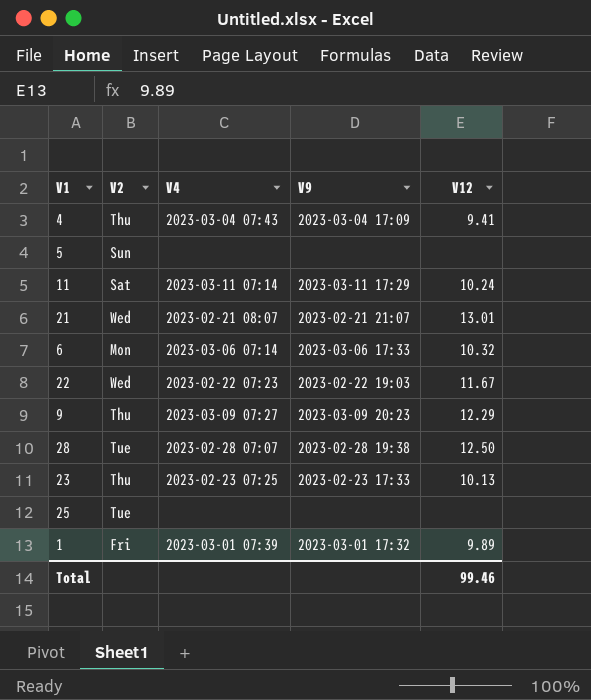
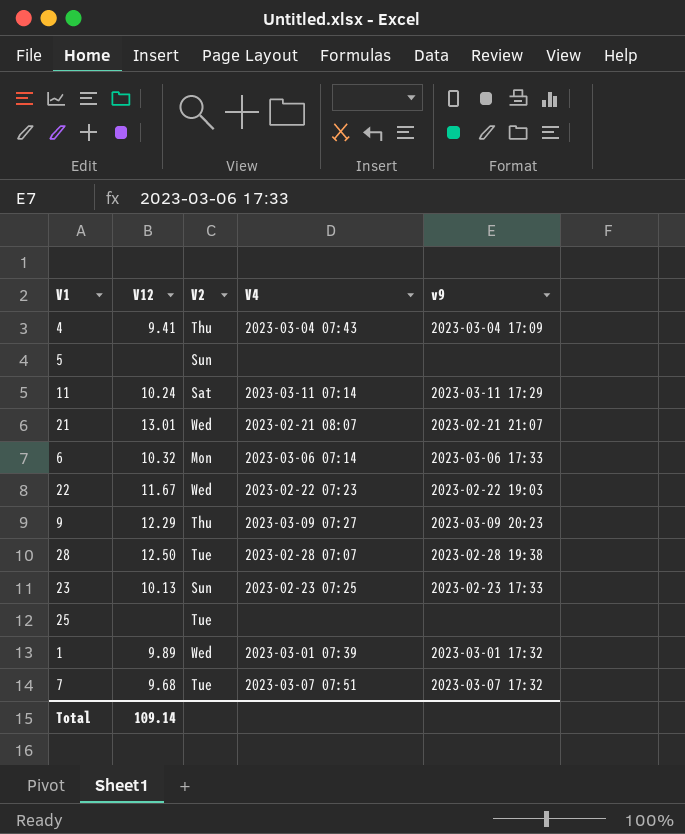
column V12 | position: 5 -> 2
column name: V9 -> v9
23 | V2: Thu -> Sun
1 | V2: Fri -> Wed
row 7: none -> 9.68 | Tue | 2023-03-07 07:51 | 2023-03-07 17:32
Total | V12: 99.46 -> 109.14

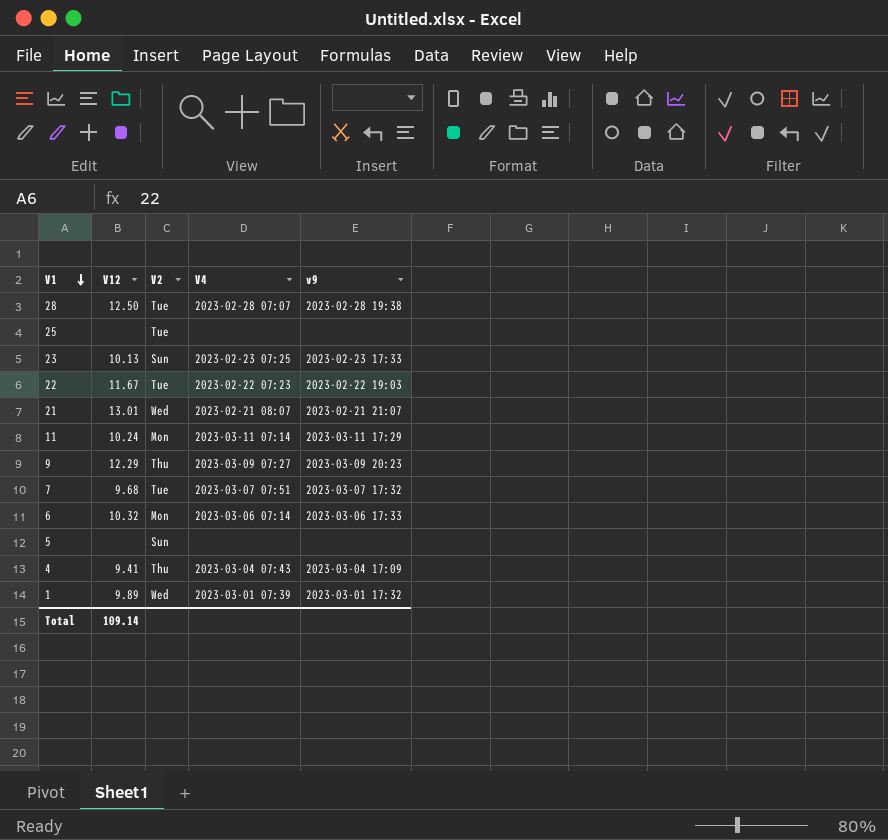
row order: none -> V1 descending
22 | V2: Wed -> Tue
11 | V2: Sat -> Mon

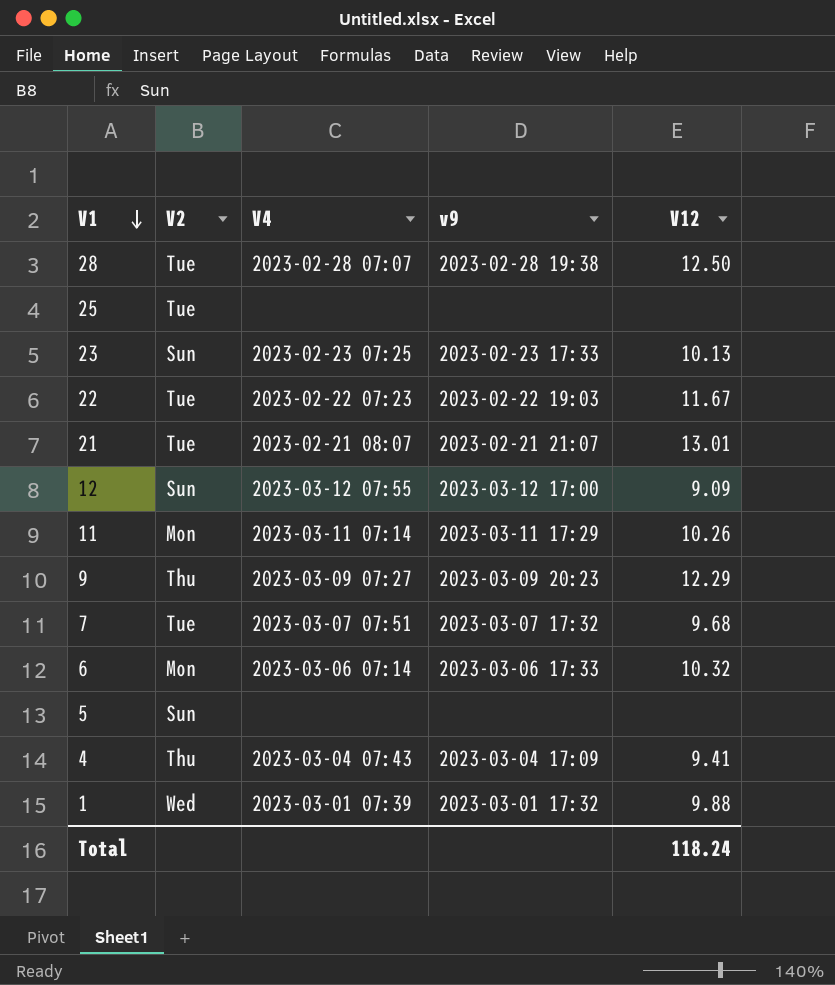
column V12 | position: 2 -> 5
21 | V2: Wed -> Tue
row 12: none -> Sun | 2023-03-12 07:55 | 2023-03-12 17:00 | 9.09
11 | V12: 10.24 -> 10.26
1 | V12: 9.89 -> 9.88
Total | V12: 109.14 -> 118.24

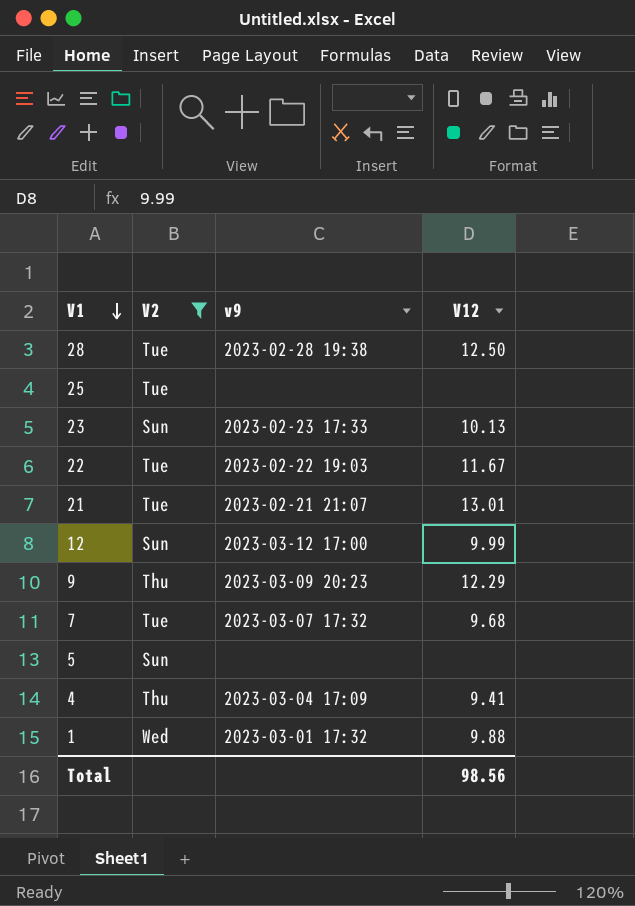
filter: none -> V2 != Mon
column V4 | position: 3 -> none
12 | V12: 9.09 -> 9.99
Total | V12: 118.24 -> 98.56

